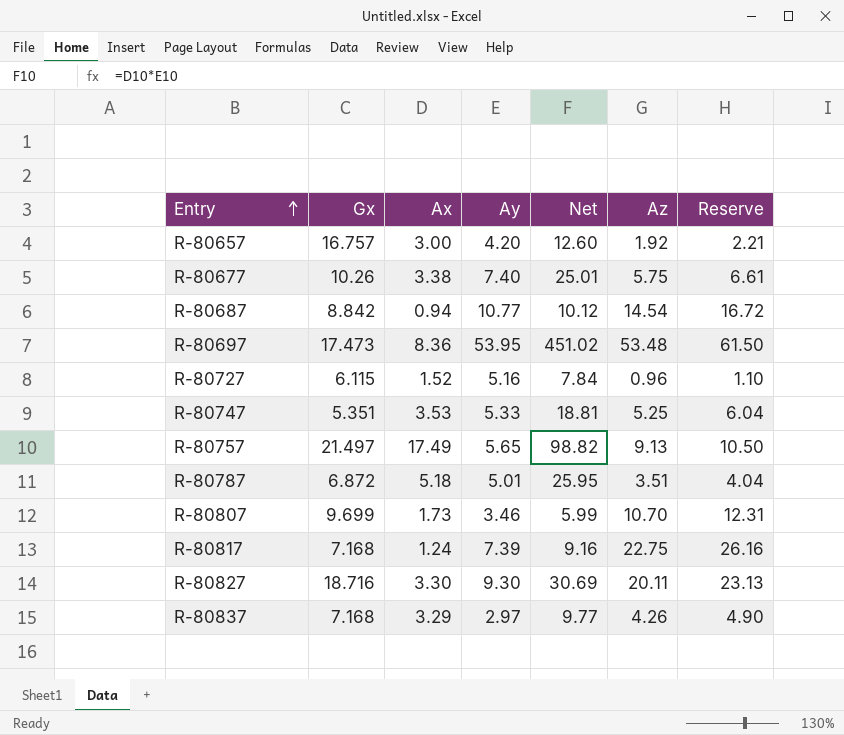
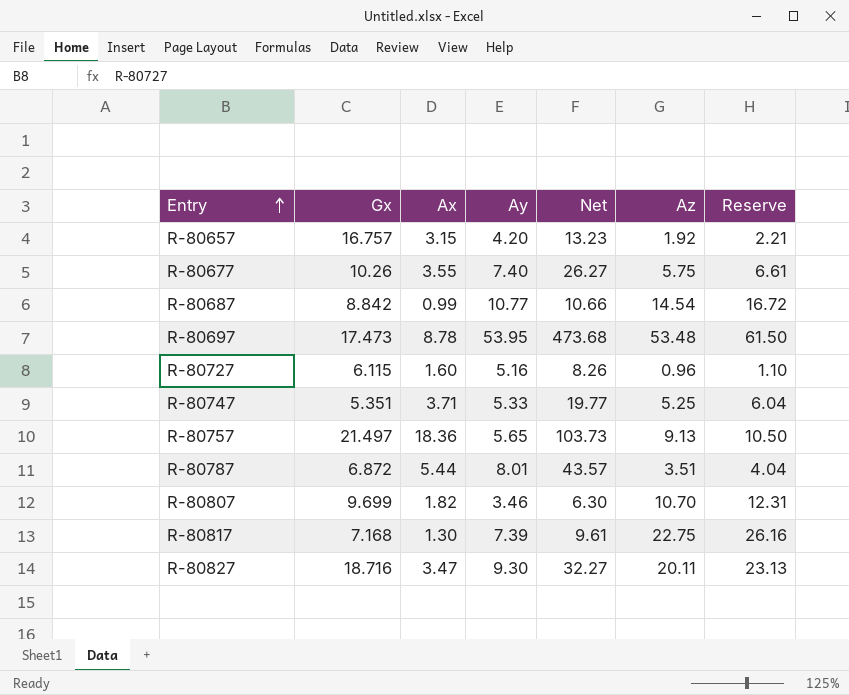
row R-80837: 7.168 | 3.29 | 2.97 | 9.77 | 4.26 | 4.90 -> none
R-80657 | Ax: 3.00 -> 3.15
R-80657 | Net: 12.60 -> 13.23
R-80677 | Ax: 3.38 -> 3.55
R-80677 | Net: 25.01 -> 26.27
R-80687 | Ax: 0.94 -> 0.99
R-80687 | Net: 10.12 -> 10.66
R-80697 | Ax: 8.36 -> 8.78
R-80697 | Net: 451.02 -> 473.68
R-80727 | Ax: 1.52 -> 1.60
R-80727 | Net: 7.84 -> 8.26
R-80747 | Ax: 3.53 -> 3.71
R-80747 | Net: 18.81 -> 19.77
R-80757 | Ax: 17.49 -> 18.36
R-80757 | Net: 98.82 -> 103.73
R-80787 | Ax: 5.18 -> 5.44
R-80787 | Ay: 5.01 -> 8.01
R-80787 | Net: 25.95 -> 43.57
R-80807 | Ax: 1.73 -> 1.82
R-80807 | Net: 5.99 -> 6.30
R-80817 | Ax: 1.24 -> 1.30
R-80817 | Net: 9.16 -> 9.61
R-80827 | Ax: 3.30 -> 3.47
R-80827 | Net: 30.69 -> 32.27

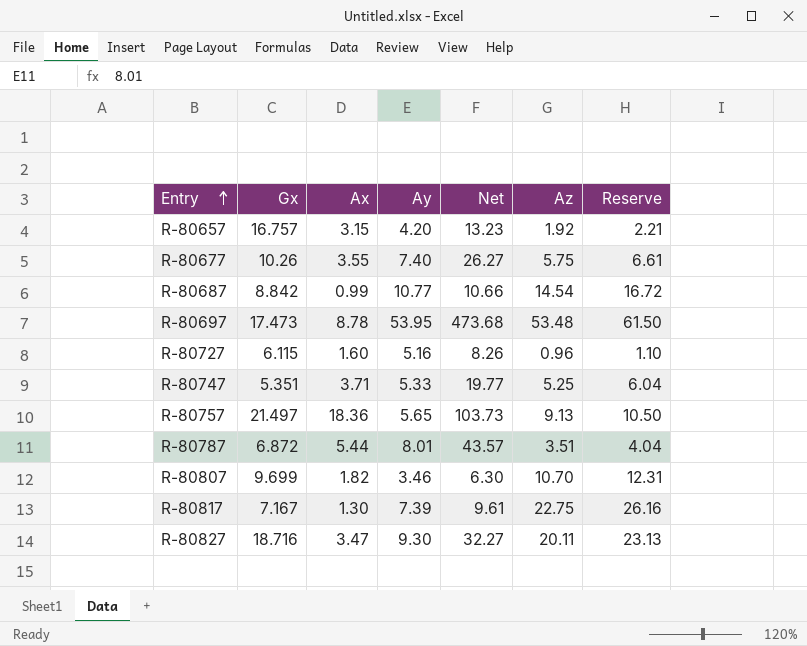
R-80817 | Gx: 7.168 -> 7.167

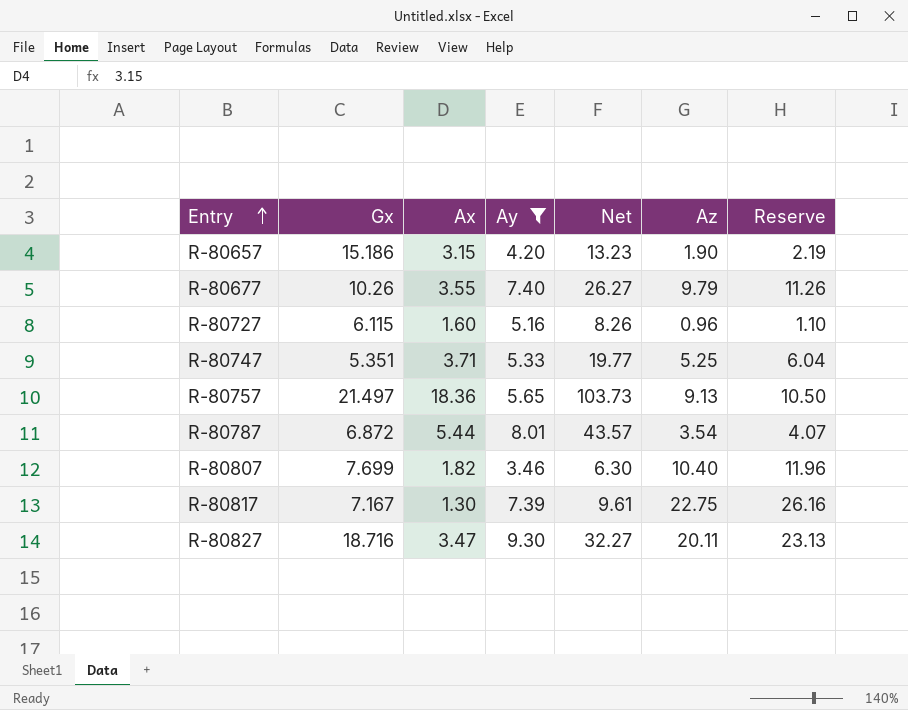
filter: none -> Ay <= 9.30
R-80657 | Gx: 16.757 -> 15.186
R-80657 | Az: 1.92 -> 1.90
R-80657 | Reserve: 2.21 -> 2.19
R-80677 | Az: 5.75 -> 9.79
R-80677 | Reserve: 6.61 -> 11.26
R-80787 | Az: 3.51 -> 3.54
R-80787 | Reserve: 4.04 -> 4.07
R-80807 | Gx: 9.699 -> 7.699
R-80807 | Az: 10.70 -> 10.40
R-80807 | Reserve: 12.31 -> 11.96

